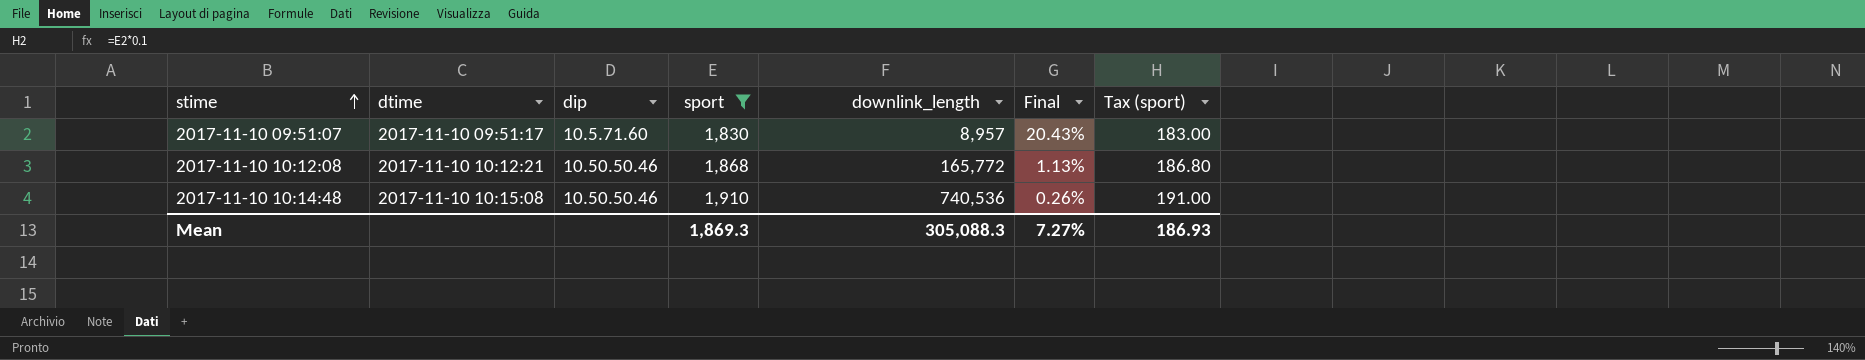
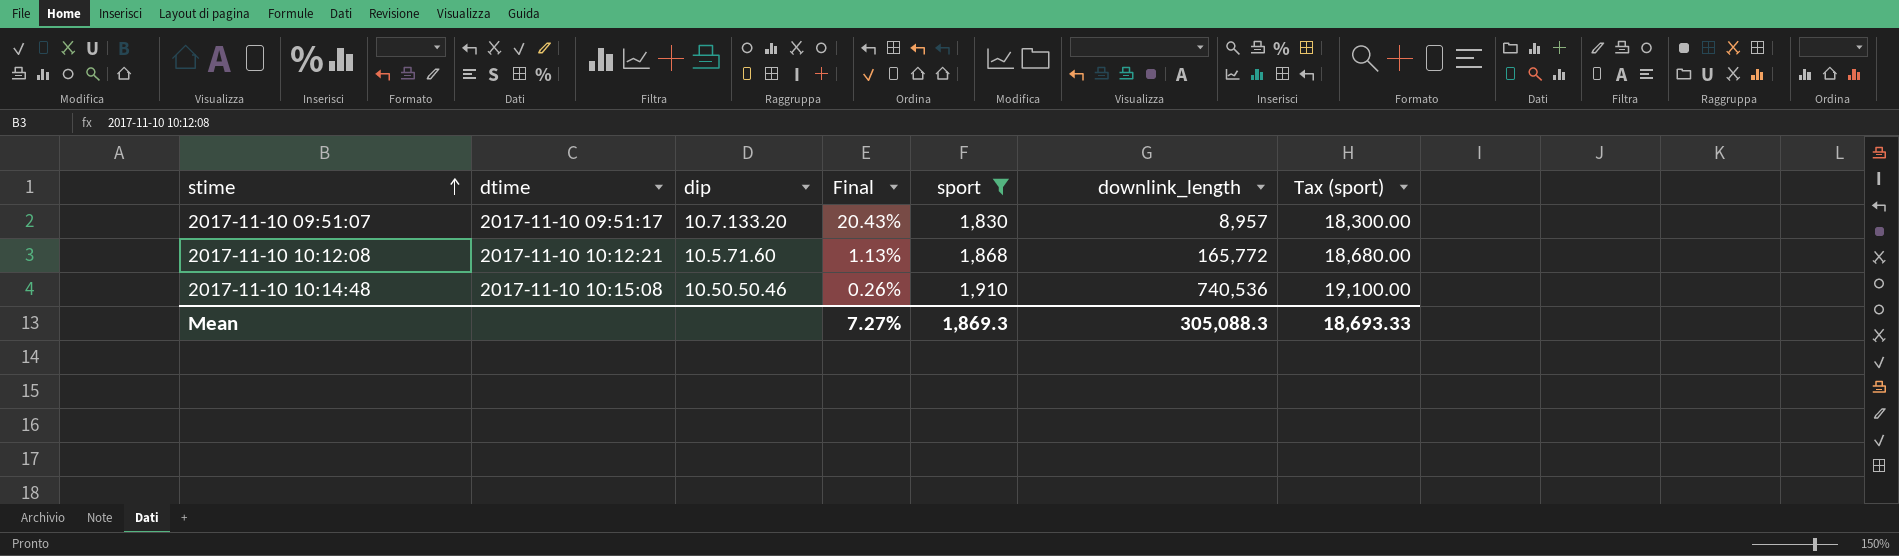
column Final | position: 6 -> 4
column Tax (sport) | formula: [sport] * 0.1 -> [sport] * 10
2017-11-10 09:51:07 | dip: 10.5.71.60 -> 10.7.133.20
2017-11-10 10:12:08 | dip: 10.50.50.46 -> 10.5.71.60
Mean | Tax (sport): 186.93 -> 18,693.33

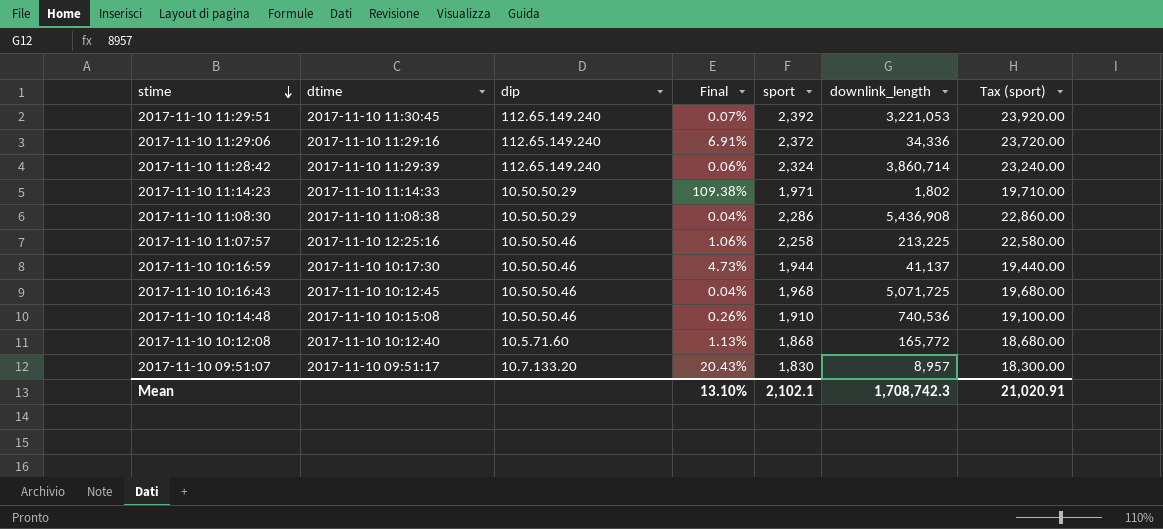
filter: sport <= 1,910 -> none
row order: stime ascending -> stime descending
2017-11-10 10:12:08 | dtime: 2017-11-10 10:12:21 -> 2017-11-10 10:12:40
Mean | Final: 7.27% -> 13.10%
Mean | sport: 1,869.3 -> 2,102.1
Mean | downlink_length: 305,088.3 -> 1,708,742.3
Mean | Tax (sport): 18,693.33 -> 21,020.91

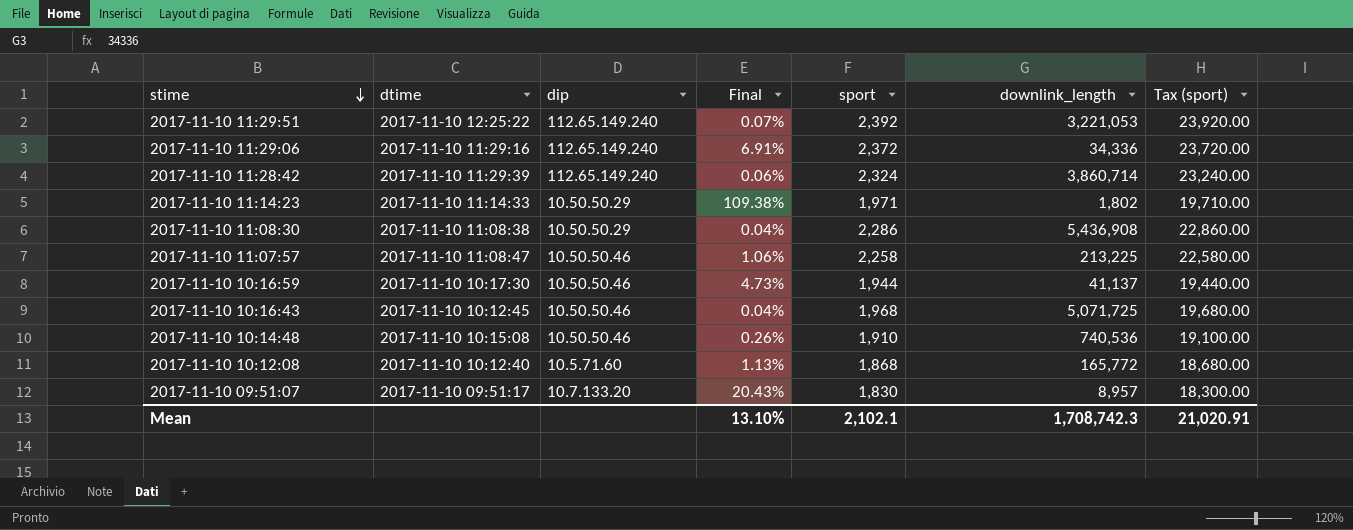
2017-11-10 11:29:51 | dtime: 2017-11-10 11:30:45 -> 2017-11-10 12:25:22
2017-11-10 11:07:57 | dtime: 2017-11-10 12:25:16 -> 2017-11-10 11:08:47

